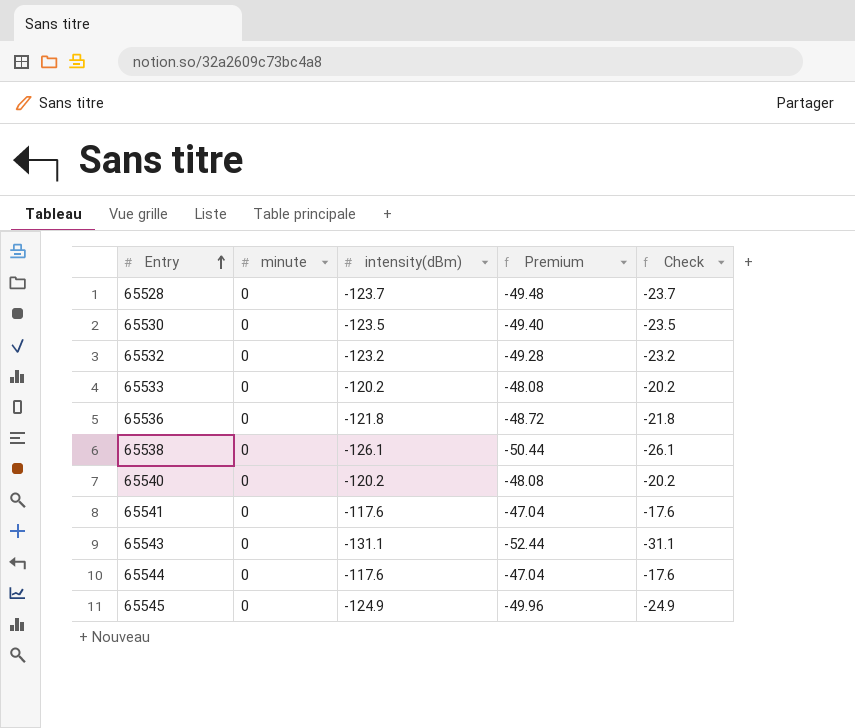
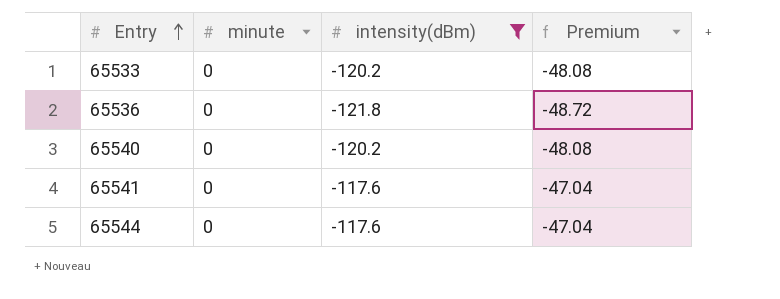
filter: none -> intensity(dBm) >= -121.8
column Check | formula: [intensity(dBm)] + 100 -> none

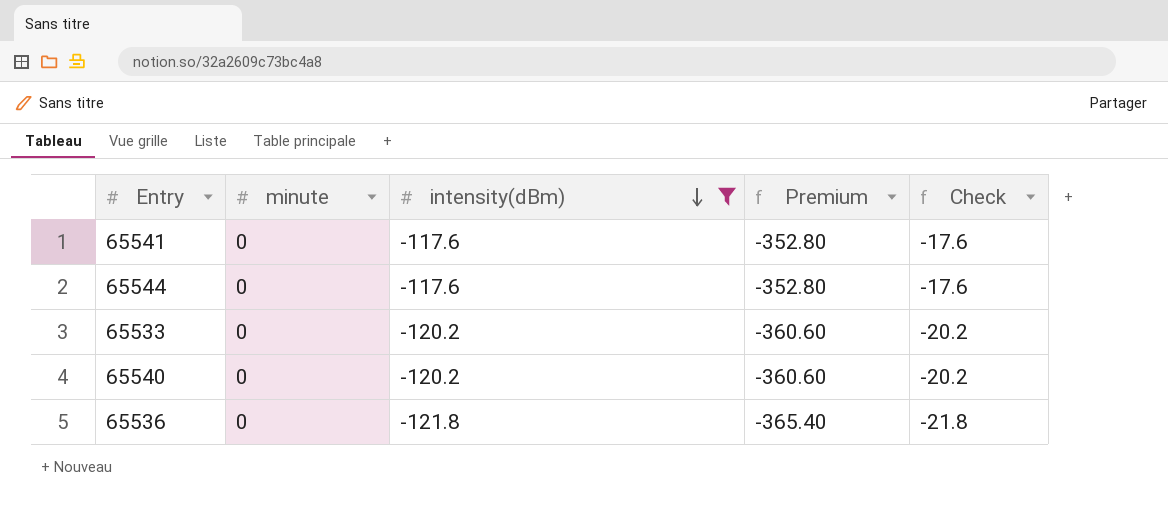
row order: Entry ascending -> intensity(dBm) descending
column Premium | formula: [intensity(dBm)] * 0.4 -> [intensity(dBm)] * 3
column Check | formula: none -> [intensity(dBm)] + 100

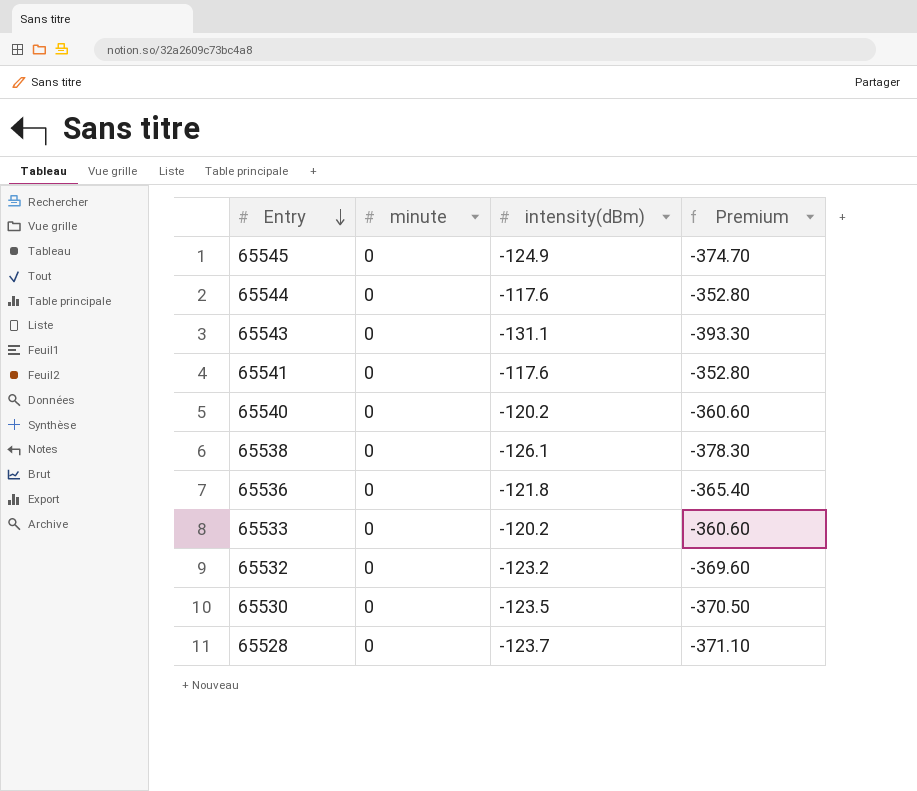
filter: intensity(dBm) >= -121.8 -> none
row order: intensity(dBm) descending -> Entry descending
column Check | formula: [intensity(dBm)] + 100 -> none

